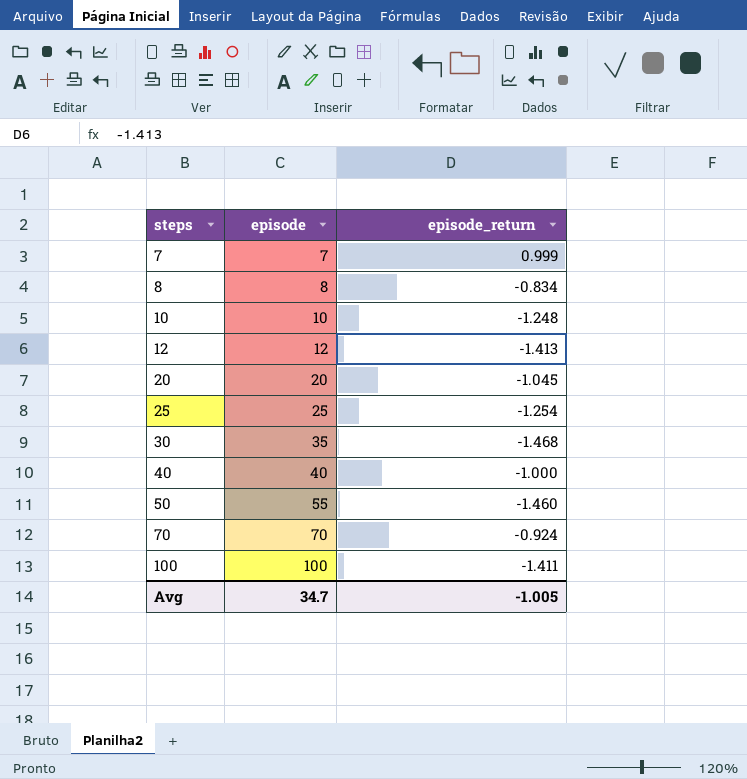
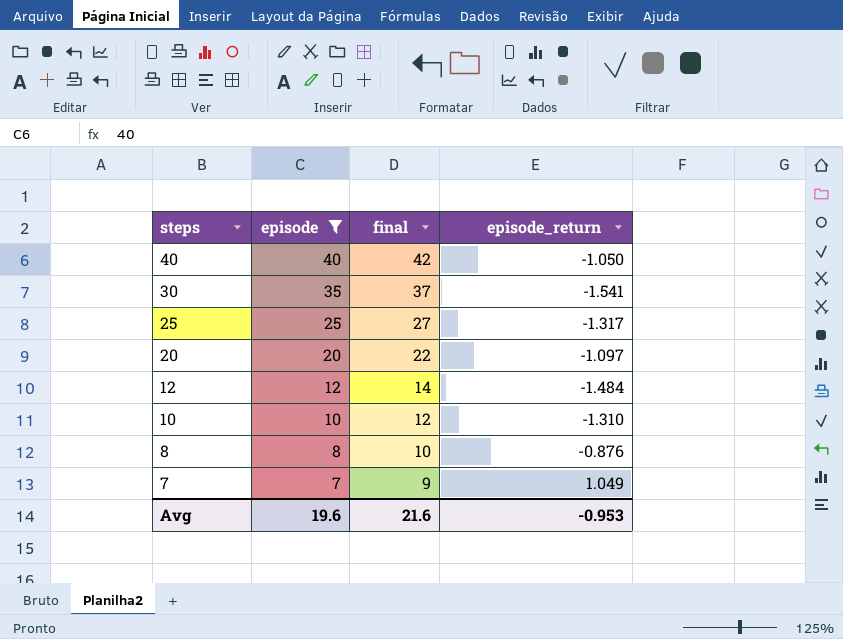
filter: none -> episode <= 40
row order: steps ascending -> steps descending
column final | formula: none -> [episode] + 2
40 | episode_return: -1.000 -> -1.050
30 | episode_return: -1.468 -> -1.541
25 | episode_return: -1.254 -> -1.317
20 | episode_return: -1.045 -> -1.097
12 | episode_return: -1.413 -> -1.484
10 | episode_return: -1.248 -> -1.310
8 | episode_return: -0.834 -> -0.876
7 | episode_return: 0.999 -> 1.049
Avg | episode: 34.7 -> 19.6
Avg | episode_return: -1.005 -> -0.953

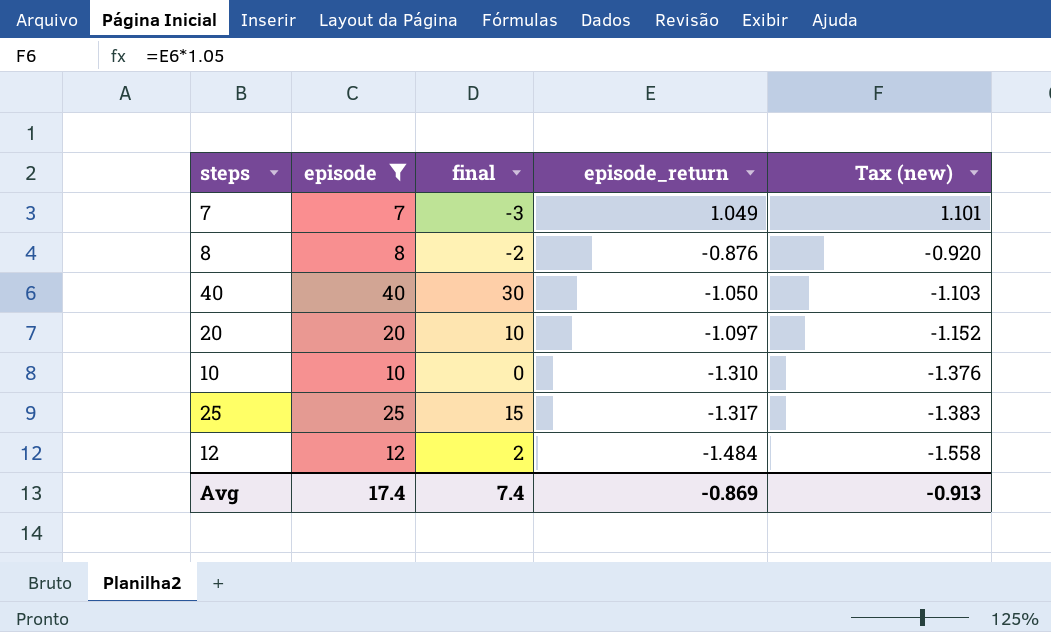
row order: steps descending -> episode_return descending
column final | formula: [episode] + 2 -> [episode] - 10
column Tax (new) | formula: none -> [episode_return] * 1.05
row 30: 35 | 37 | -1.541 -> none
Avg | episode: 19.6 -> 17.4
Avg | final: 21.6 -> 7.4
Avg | episode_return: -0.953 -> -0.869

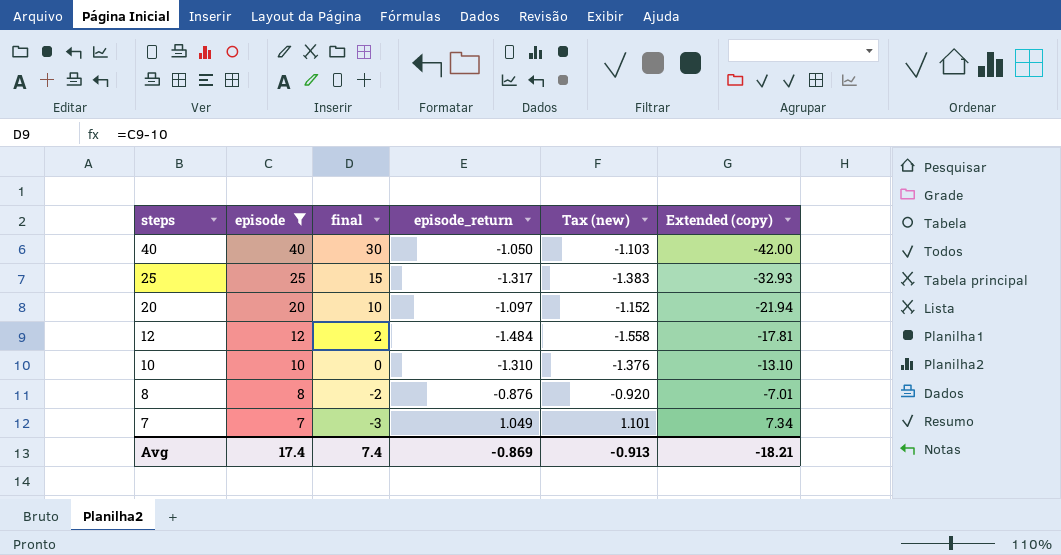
row order: episode_return descending -> steps descending
column Extended (copy) | formula: none -> [episode] * [episode_return]

